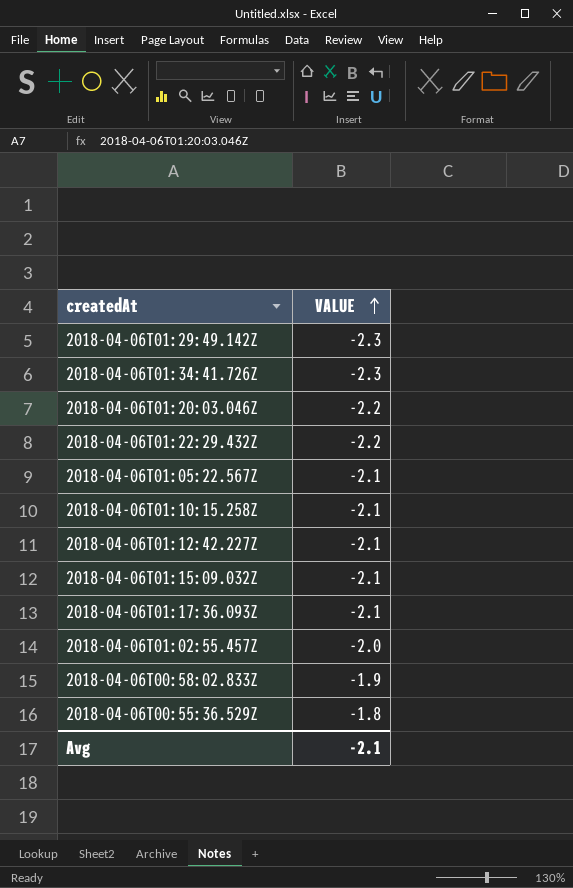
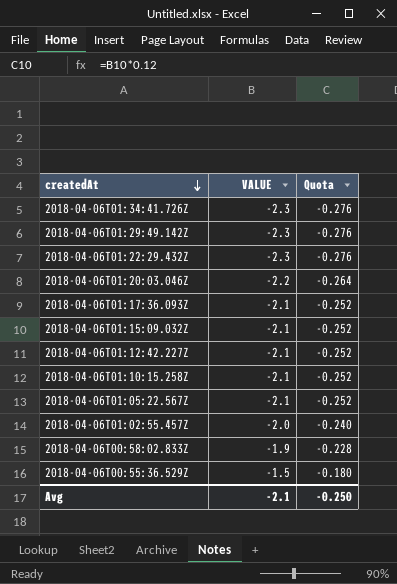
row order: VALUE ascending -> createdAt descending
column Quota | formula: none -> [VALUE] * 0.12
2018-04-06T01:22:29.432Z | VALUE: -2.2 -> -2.3
2018-04-06T00:55:36.529Z | VALUE: -1.8 -> -1.5

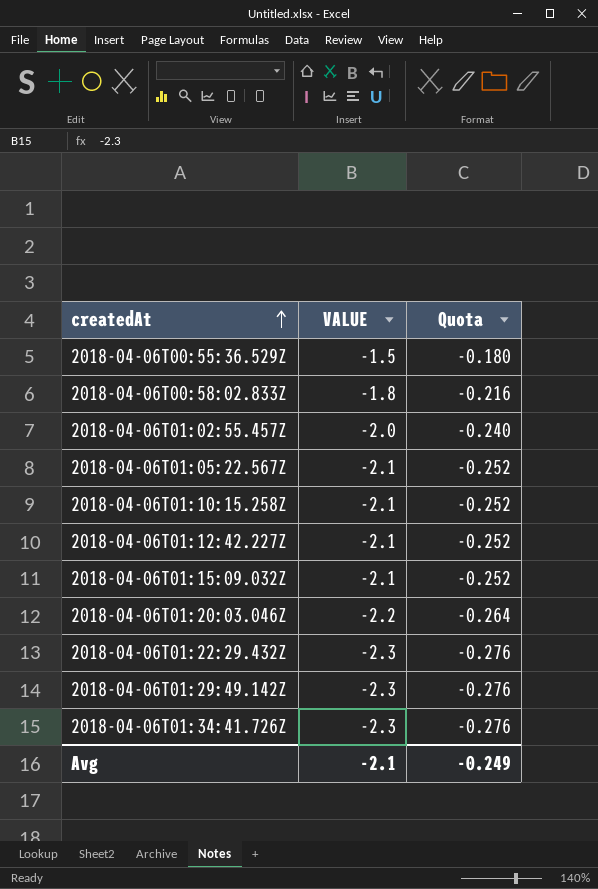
row order: createdAt descending -> createdAt ascending
row 2018-04-06T01:17:36.093Z: -2.1 | -0.252 -> none
2018-04-06T00:58:02.833Z | VALUE: -1.9 -> -1.8
2018-04-06T00:58:02.833Z | Quota: -0.228 -> -0.216
Avg | Quota: -0.250 -> -0.249

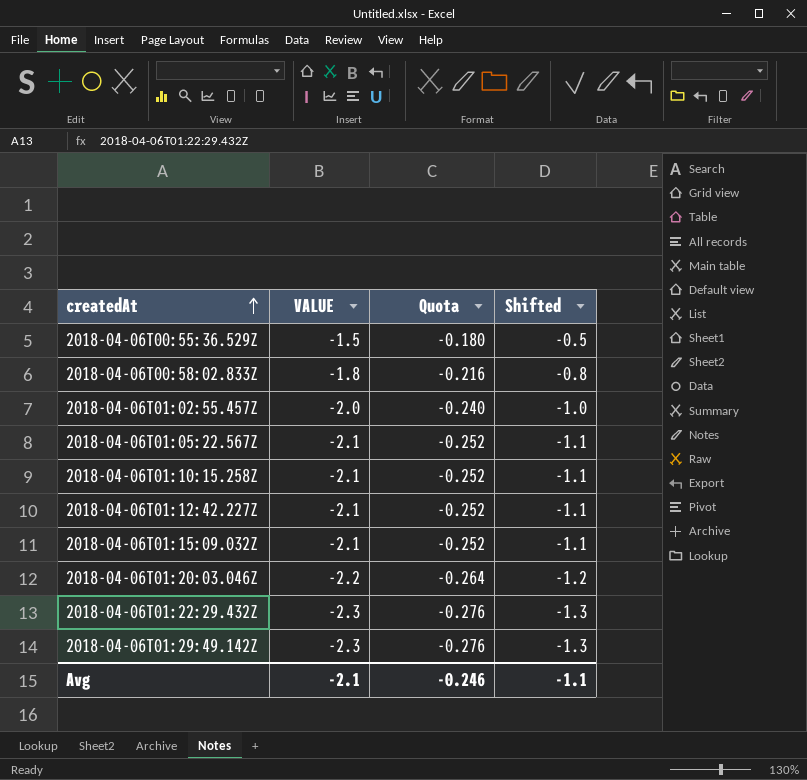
column Shifted | formula: none -> [VALUE] + 1
row 2018-04-06T01:34:41.726Z: -2.3 | -0.276 -> none
Avg | Quota: -0.249 -> -0.246

